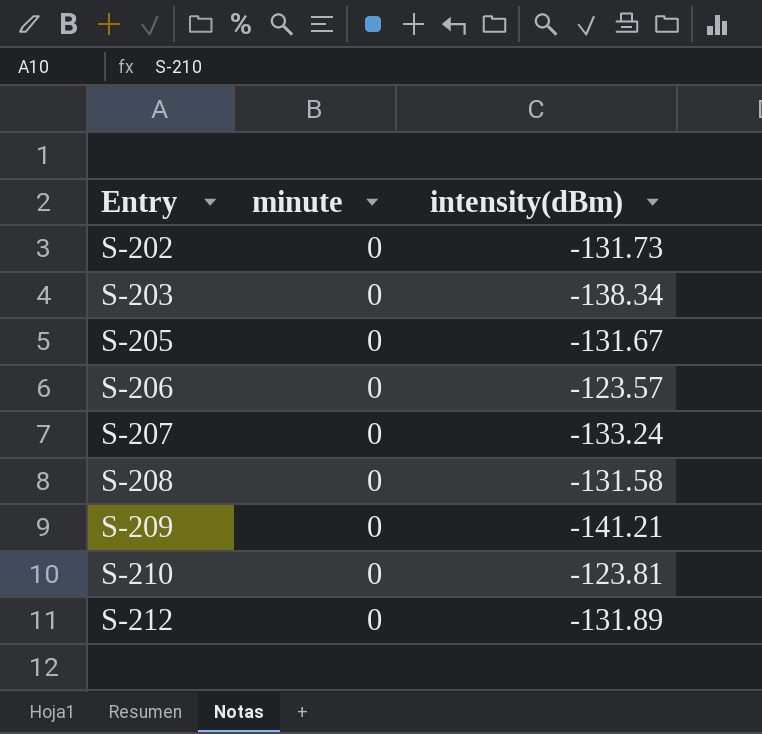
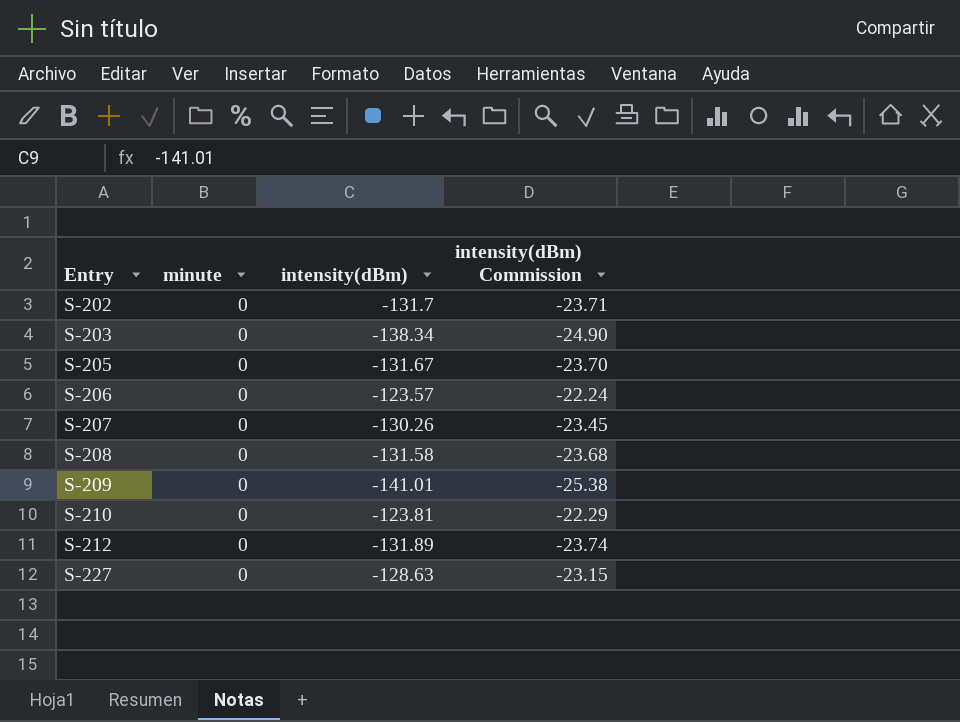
column intensity(dBm) Commission | formula: none -> [intensity(dBm)] * 0.18
S-202 | intensity(dBm): -131.73 -> -131.7
S-207 | intensity(dBm): -133.24 -> -130.26
S-209 | intensity(dBm): -141.21 -> -141.01
row S-227: none -> 0 | -128.63 | -23.15

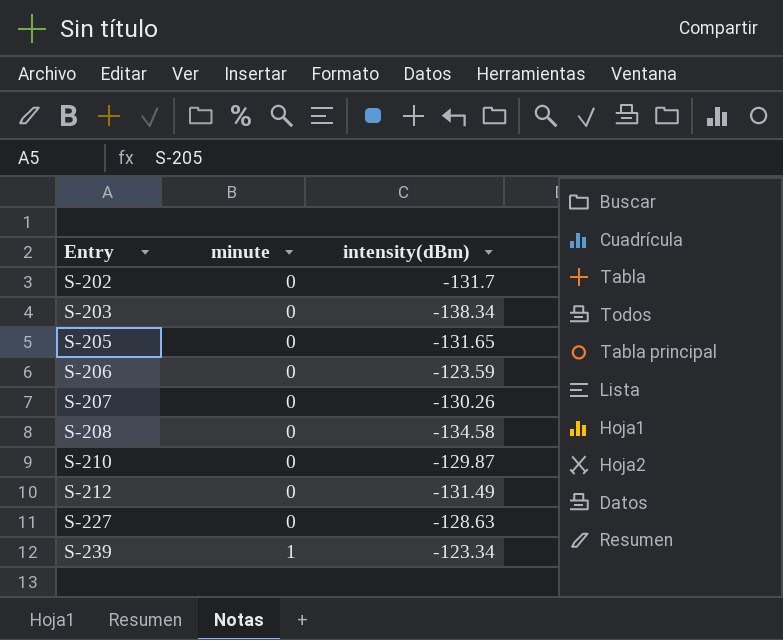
column intensity(dBm) Commission | formula: [intensity(dBm)] * 0.18 -> none
row S-209: 0 | -141.01 | -25.38 -> none
S-205 | intensity(dBm): -131.67 -> -131.65
S-206 | intensity(dBm): -123.57 -> -123.59
S-208 | intensity(dBm): -131.58 -> -134.58
S-210 | intensity(dBm): -123.81 -> -129.87
S-212 | intensity(dBm): -131.89 -> -131.49
row S-239: none -> 1 | -123.34

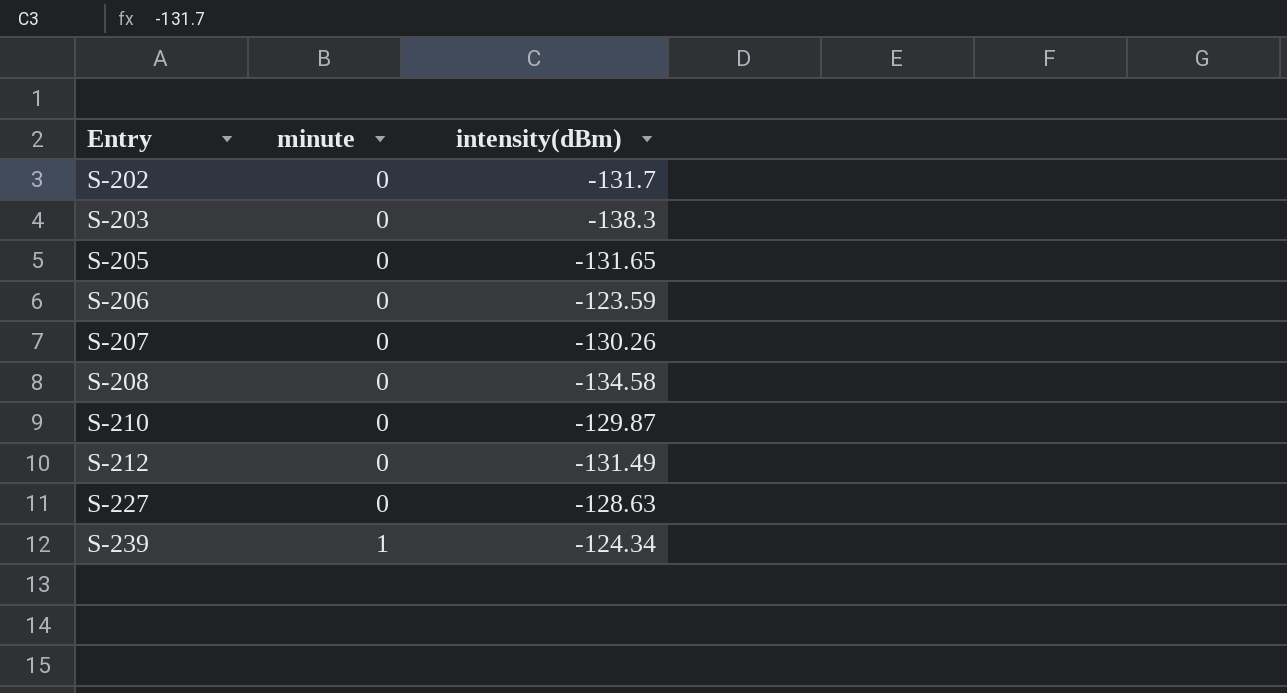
S-203 | intensity(dBm): -138.34 -> -138.3
S-239 | intensity(dBm): -123.34 -> -124.34

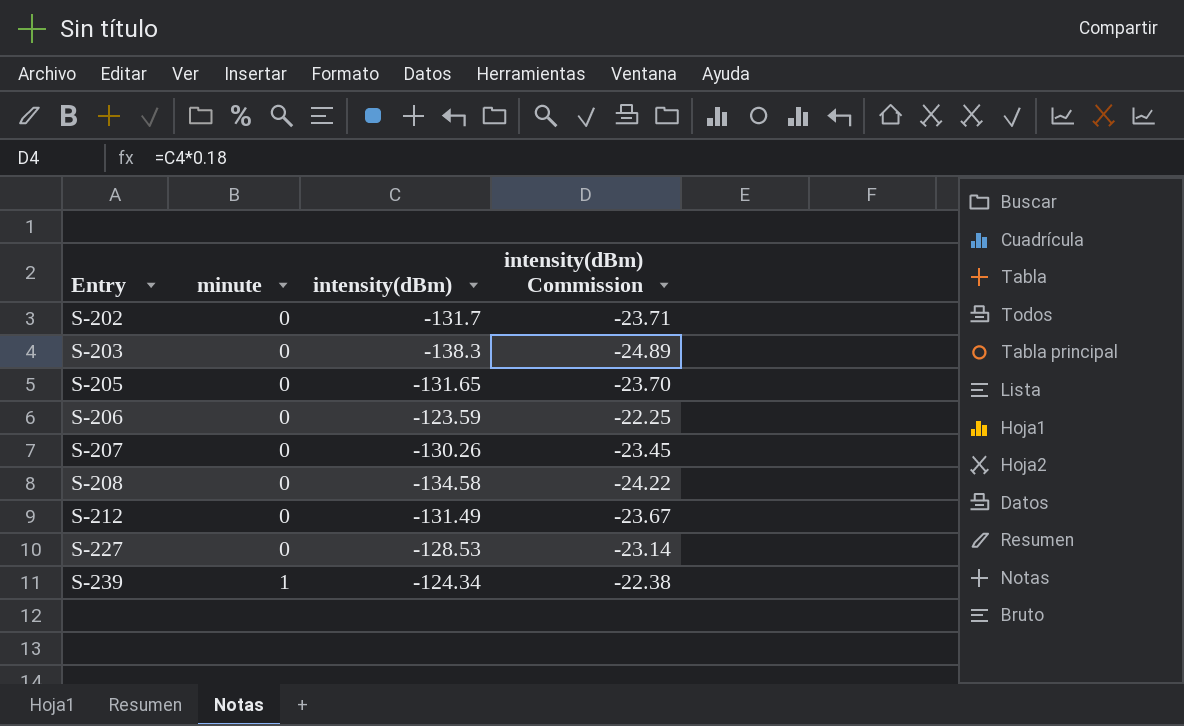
column intensity(dBm) Commission | formula: none -> [intensity(dBm)] * 0.18
row S-210: 0 | -129.87 -> none
S-227 | intensity(dBm): -128.63 -> -128.53

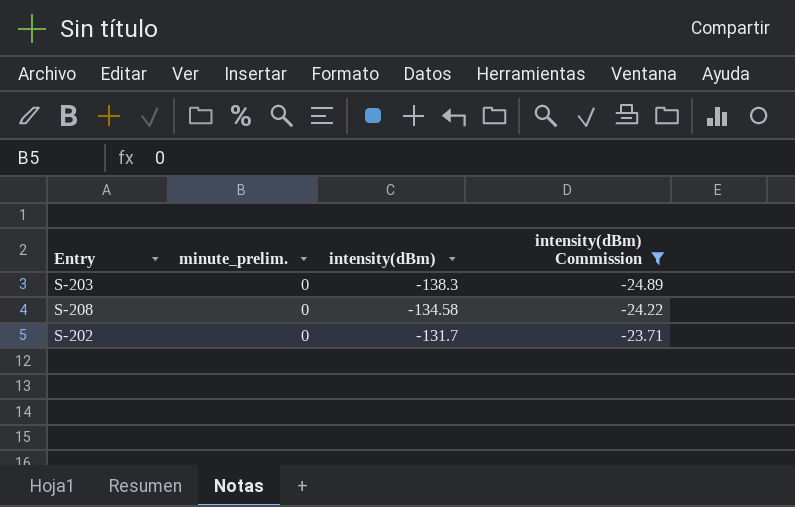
filter: none -> intensity(dBm) Commission <= -23.71
row order: Entry ascending -> intensity(dBm) ascending
column name: minute -> minute_prelim.

